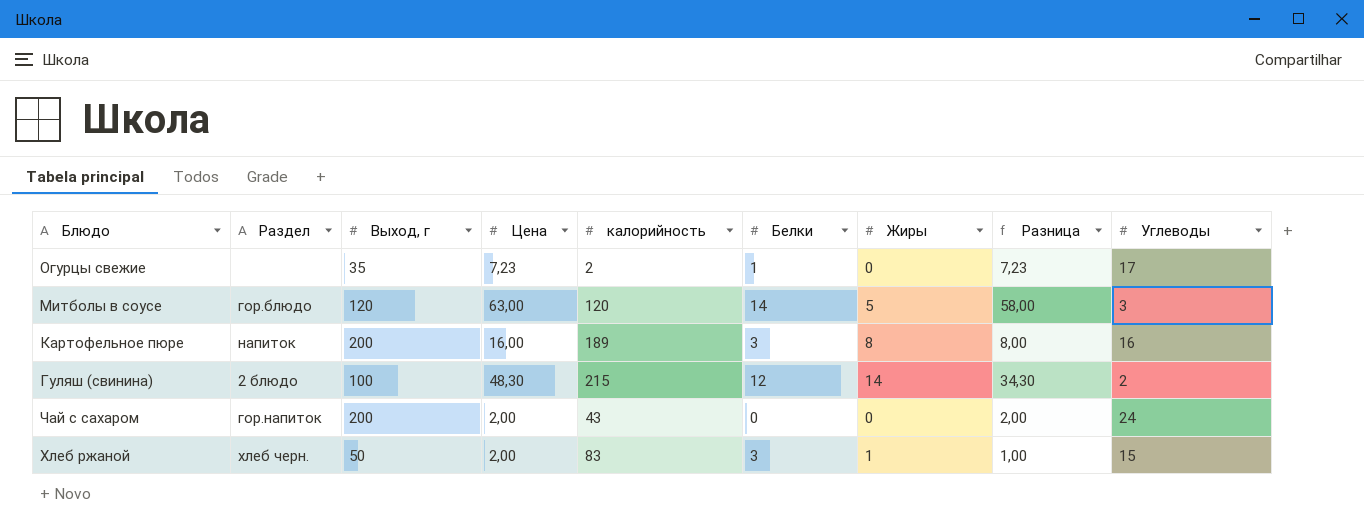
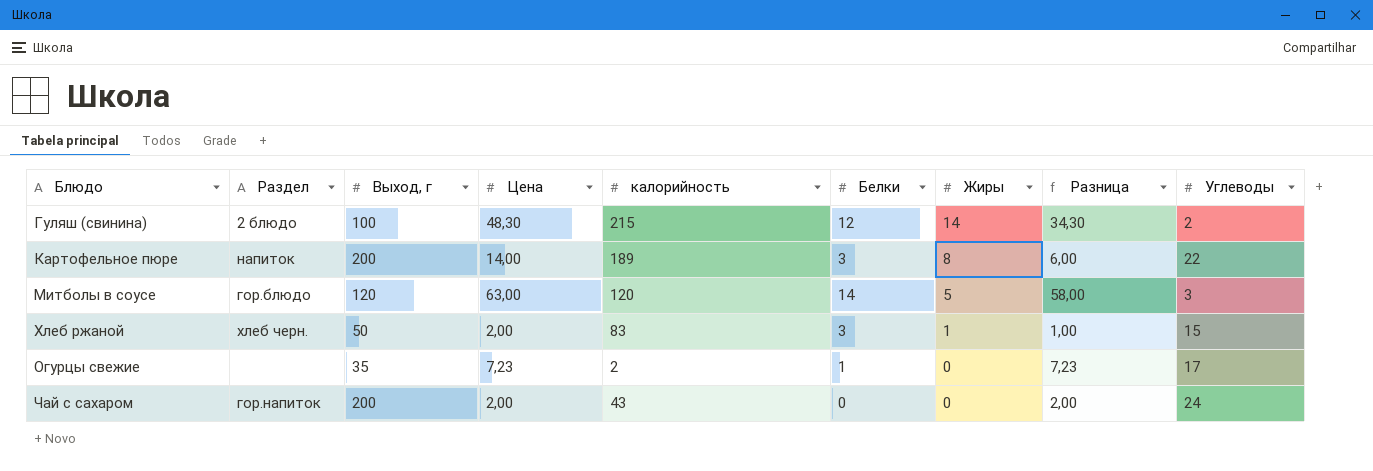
row order: none -> Жиры descending
Картофельное пюре | Цена: 16,00 -> 14,00
Картофельное пюре | Разница: 8,00 -> 6,00
Картофельное пюре | Углеводы: 16 -> 22

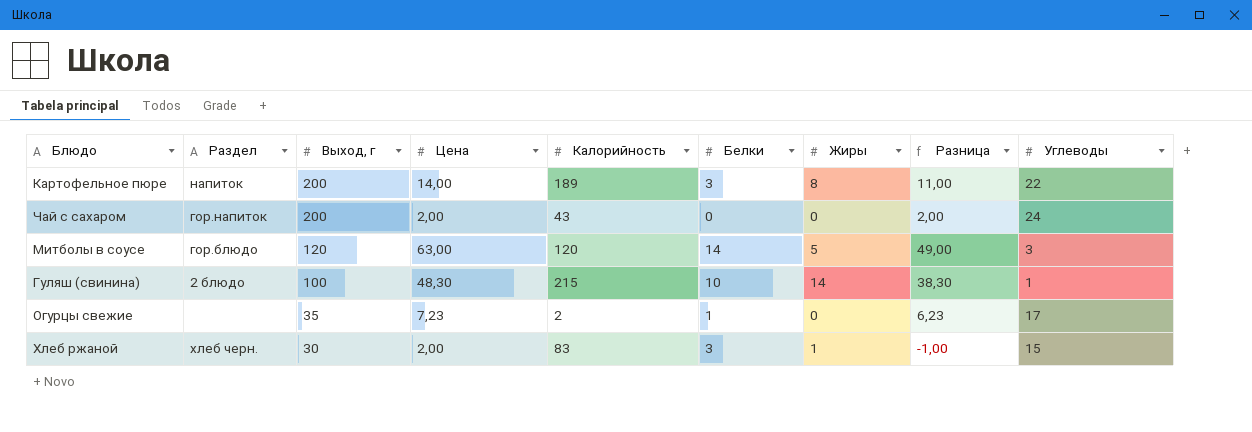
row order: Жиры descending -> Выход, г descending
column name: калорийность -> Калорийность
column Разница | formula: [Цена] - [Жиры] -> [Цена] - [Белки]
Гуляш (свинина) | Белки: 12 -> 10
Гуляш (свинина) | Углеводы: 2 -> 1
Хлеб ржаной | Выход, г: 50 -> 30

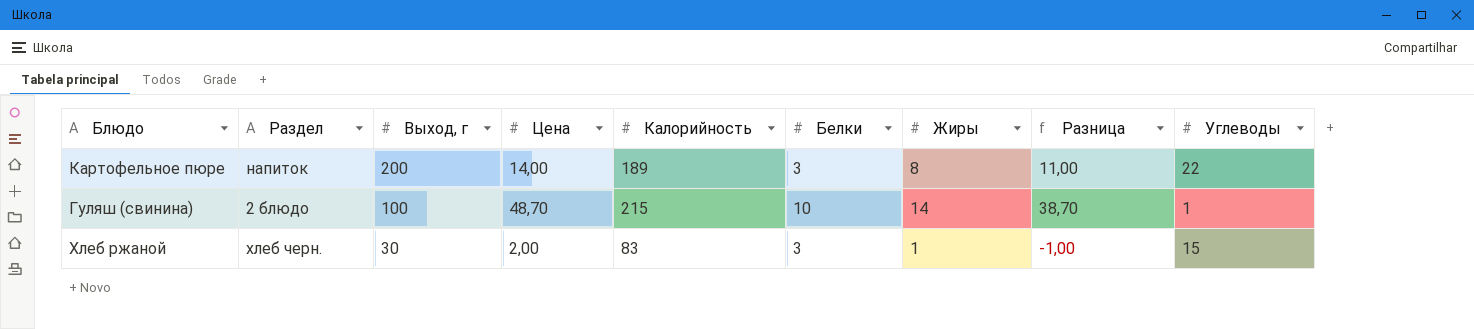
row Чай с сахаром: гор.напиток | 200 | 2,00 | 43 | 0 | 0 | 2,00 | 24 -> none
row Митболы в соусе: гор.блюдо | 120 | 63,00 | 120 | 14 | 5 | 49,00 | 3 -> none
row Огурцы свежие: none | 35 | 7,23 | 2 | 1 | 0 | 6,23 | 17 -> none
Гуляш (свинина) | Цена: 48,30 -> 48,70
Гуляш (свинина) | Разница: 38,30 -> 38,70

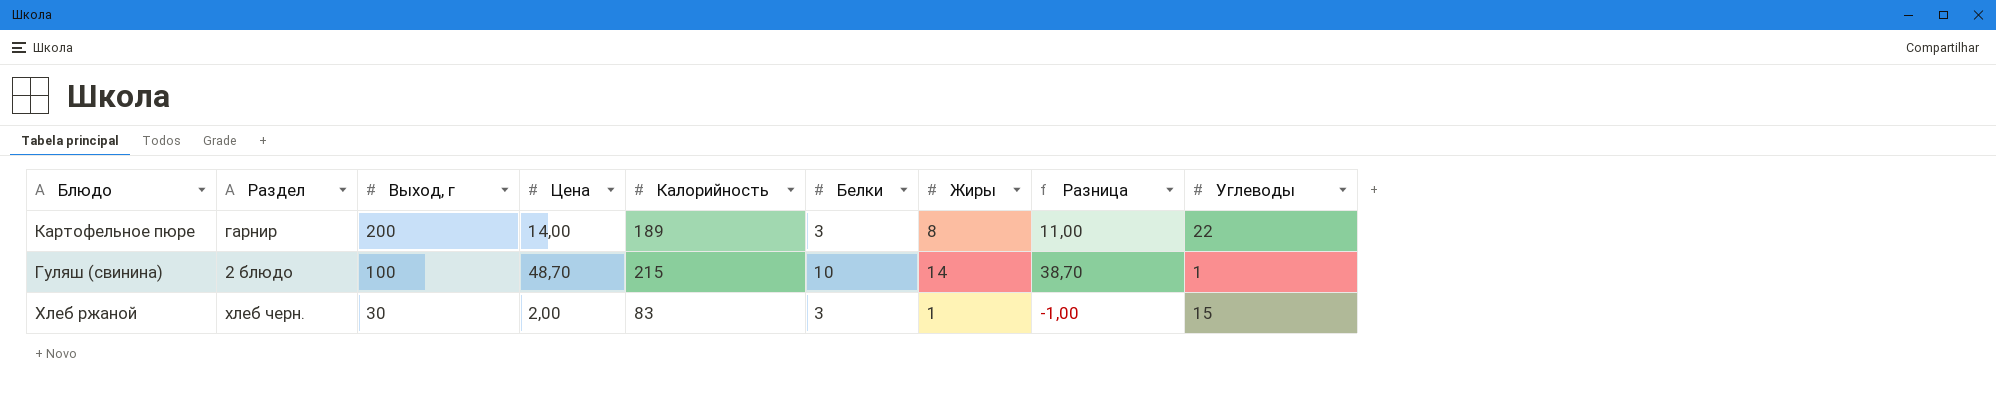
Картофельное пюре | Раздел: напиток -> гарнир

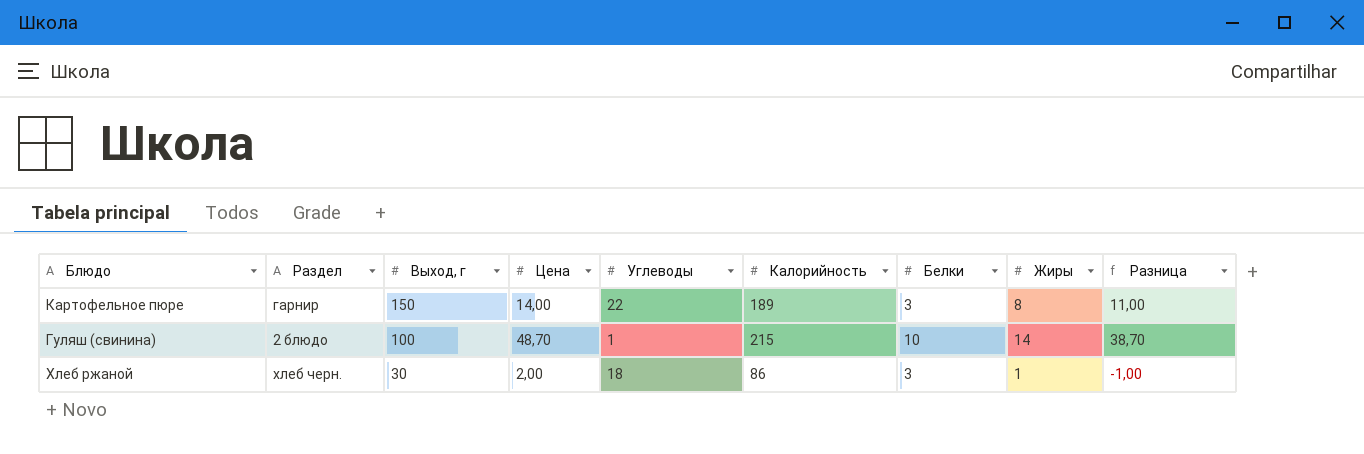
column Углеводы | position: 9 -> 5
Картофельное пюре | Выход, г: 200 -> 150
Хлеб ржаной | Углеводы: 15 -> 18
Хлеб ржаной | Калорийность: 83 -> 86

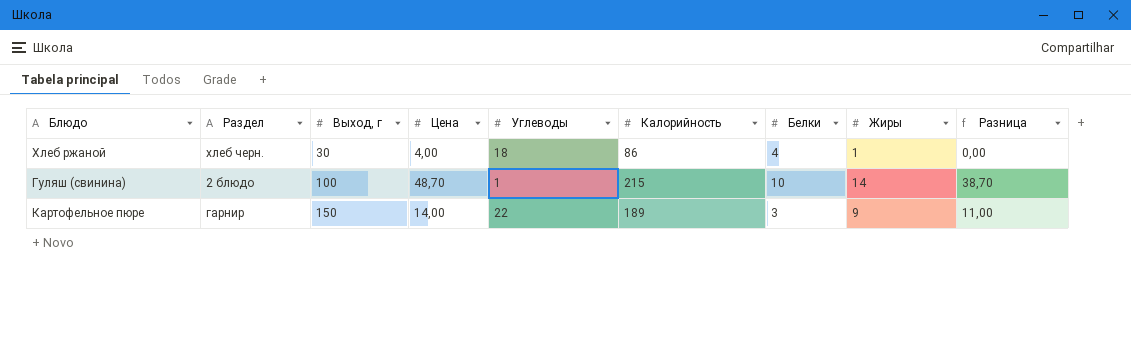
row order: Выход, г descending -> Выход, г ascending
Хлеб ржаной | Цена: 2,00 -> 4,00
Хлеб ржаной | Белки: 3 -> 4
Хлеб ржаной | Разница: -1,00 -> 0,00
Картофельное пюре | Жиры: 8 -> 9

